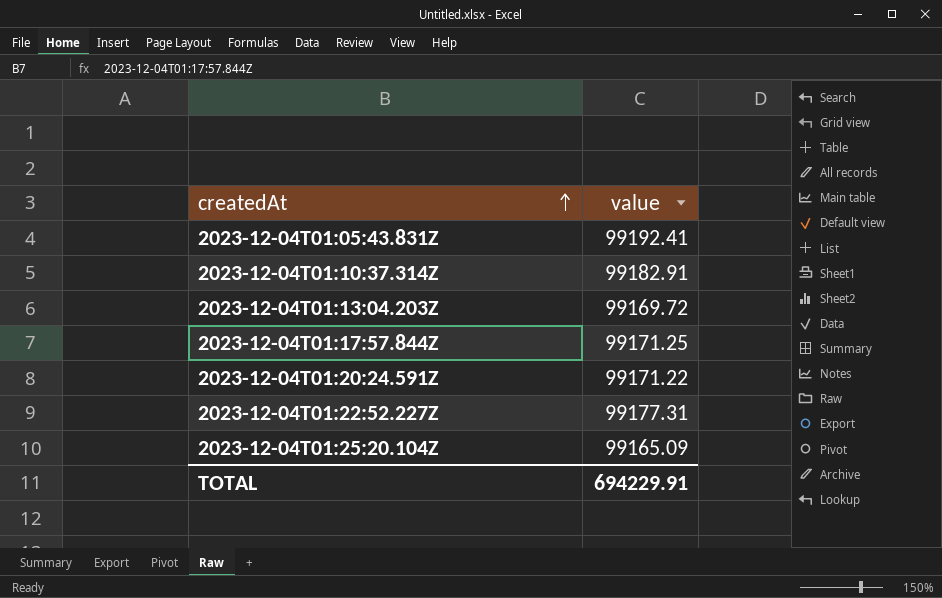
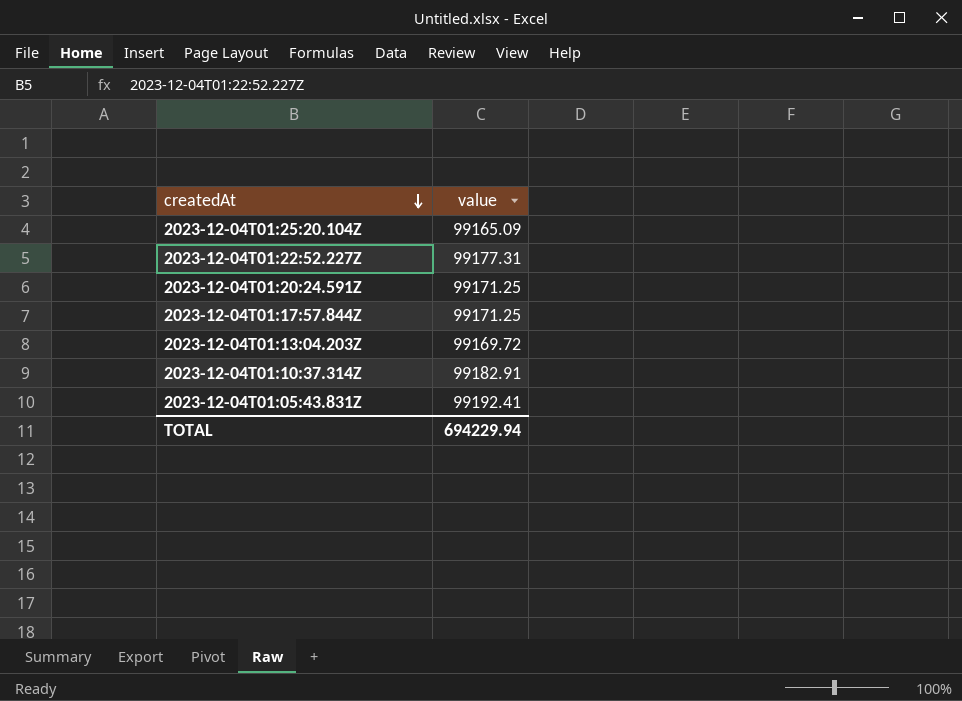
row order: createdAt ascending -> createdAt descending
2023-12-04T01:20:24.591Z | value: 99171.22 -> 99171.25
TOTAL | value: 694229.91 -> 694229.94

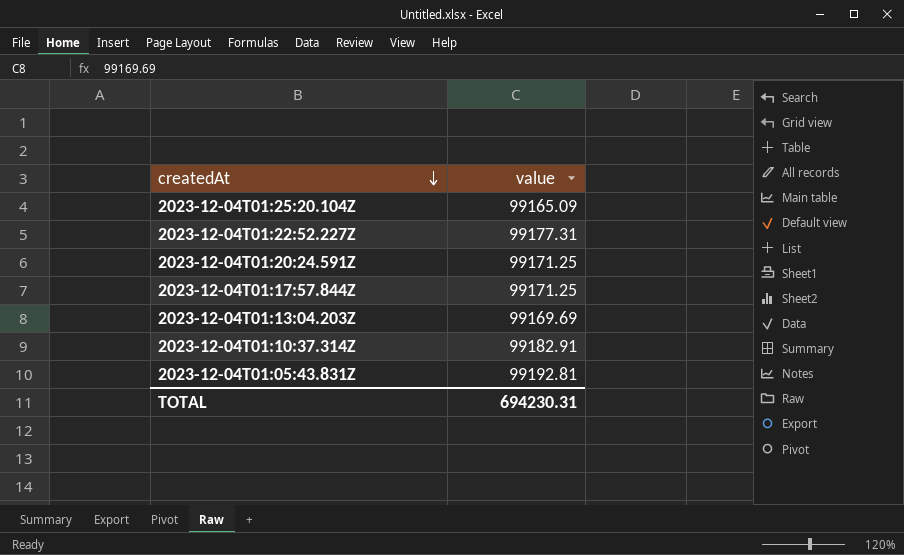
2023-12-04T01:13:04.203Z | value: 99169.72 -> 99169.69
2023-12-04T01:05:43.831Z | value: 99192.41 -> 99192.81
TOTAL | value: 694229.94 -> 694230.31

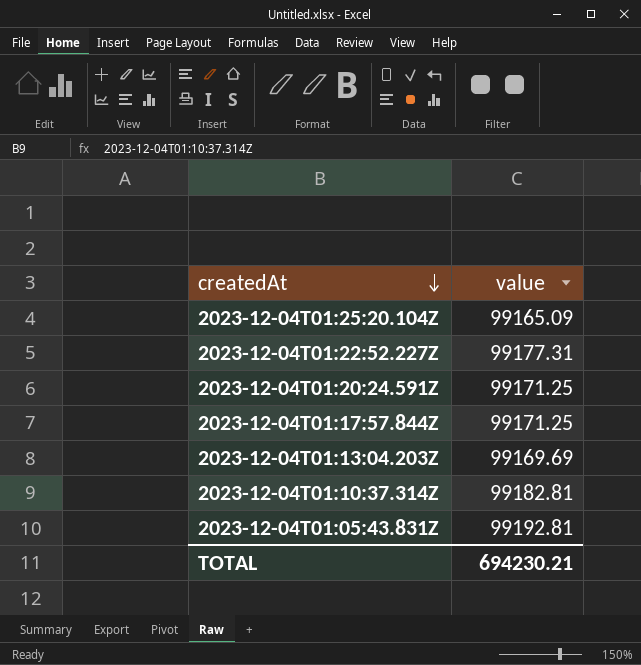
2023-12-04T01:10:37.314Z | value: 99182.91 -> 99182.81
TOTAL | value: 694230.31 -> 694230.21

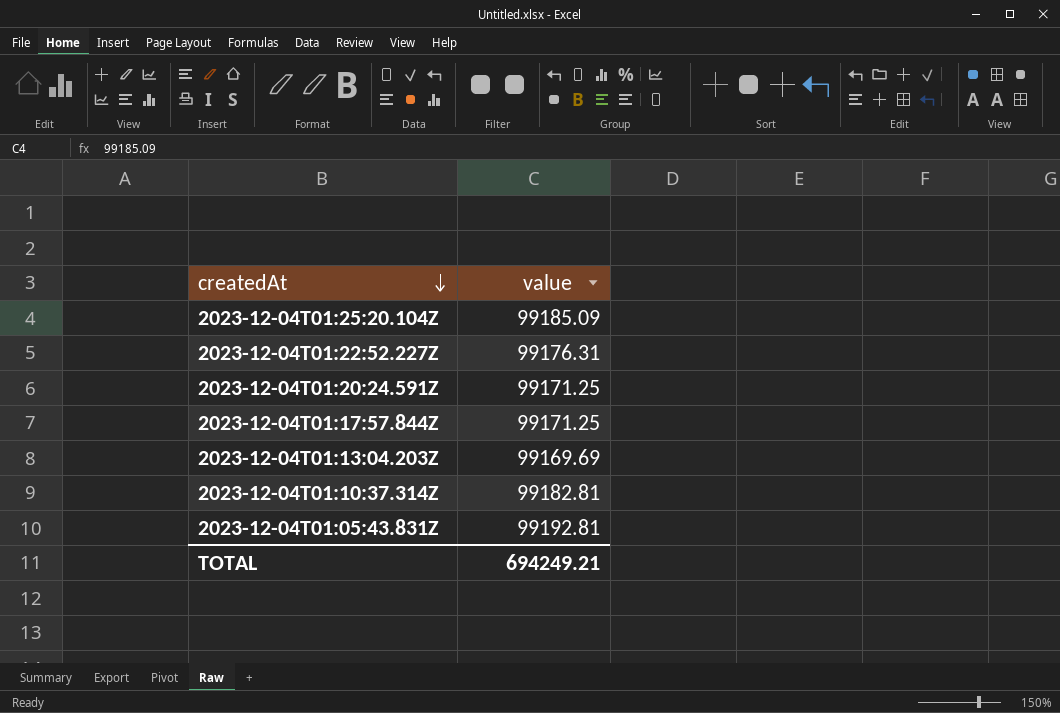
2023-12-04T01:25:20.104Z | value: 99165.09 -> 99185.09
2023-12-04T01:22:52.227Z | value: 99177.31 -> 99176.31
TOTAL | value: 694230.21 -> 694249.21

